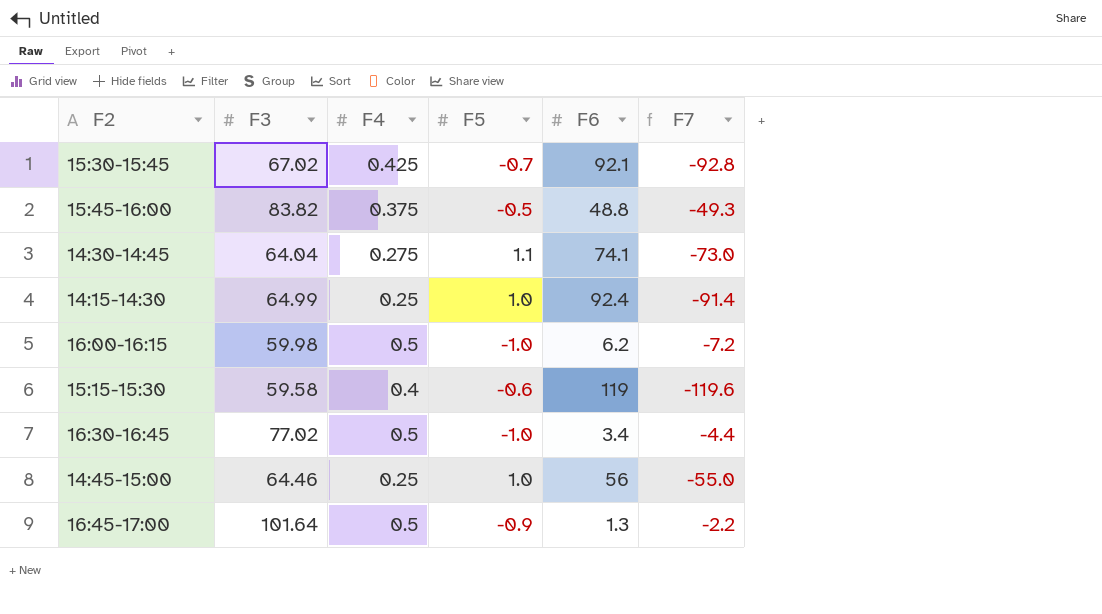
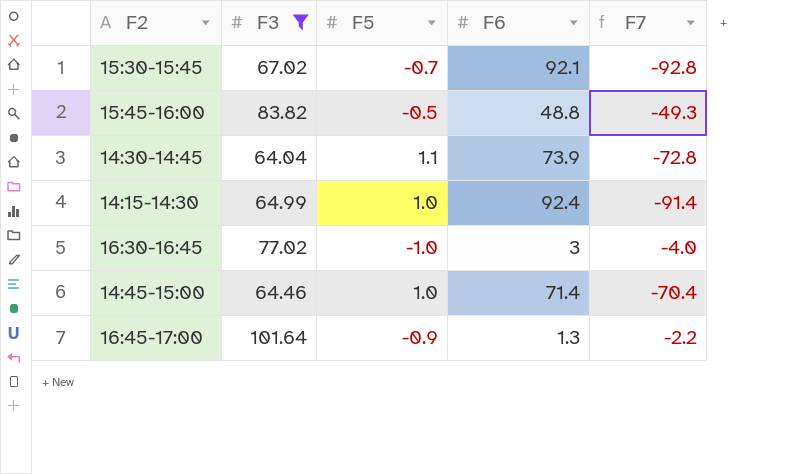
filter: none -> F3 >= 64.04
column F4 | position: 3 -> none
14:30-14:45 | F6: 74.1 -> 73.9
14:30-14:45 | F7: -73.0 -> -72.8
16:30-16:45 | F6: 3.4 -> 3
16:30-16:45 | F7: -4.4 -> -4.0
14:45-15:00 | F6: 56 -> 71.4
14:45-15:00 | F7: -55.0 -> -70.4

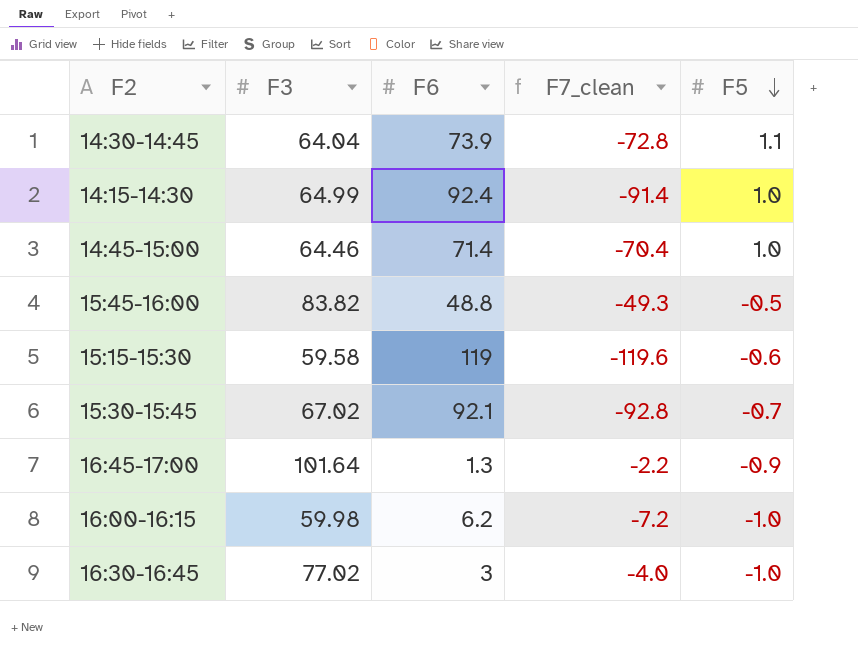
filter: F3 >= 64.04 -> none
row order: none -> F5 descending
column name: F7 -> F7_clean
column F5 | position: 3 -> 5

